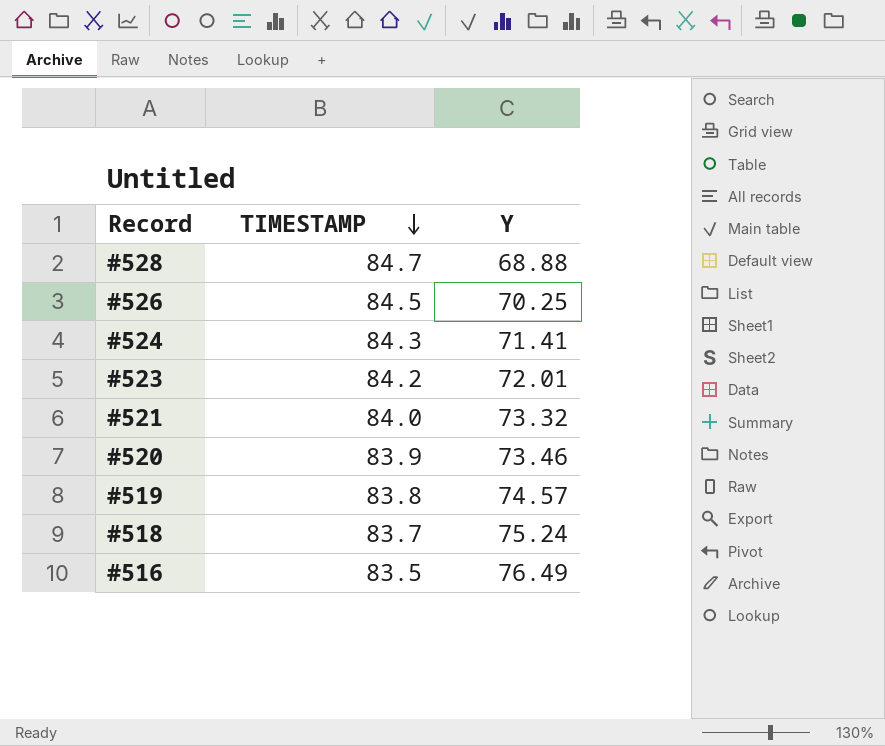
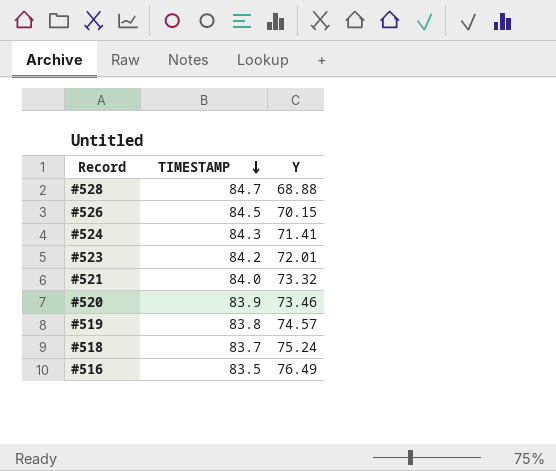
#526 | Y: 70.25 -> 70.15

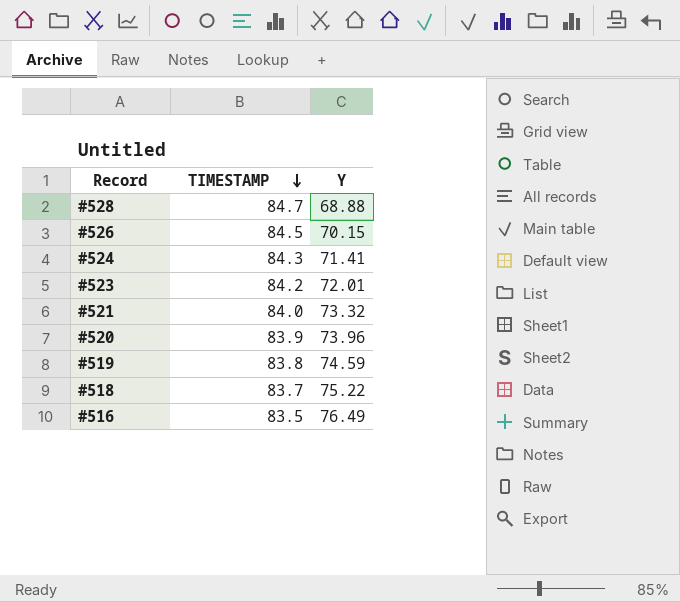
#520 | Y: 73.46 -> 73.96
#519 | Y: 74.57 -> 74.59
#518 | Y: 75.24 -> 75.22

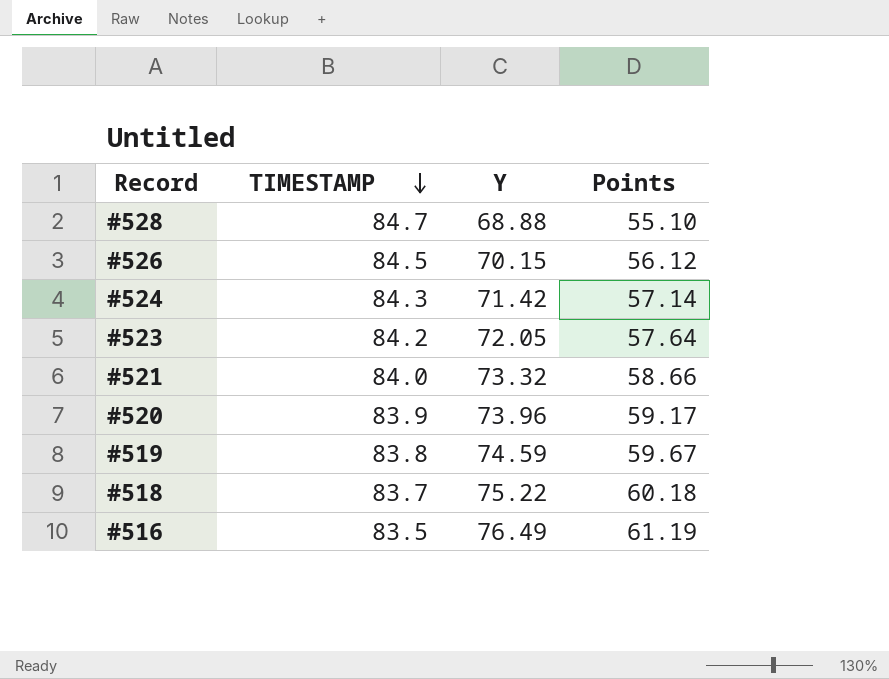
column Points | formula: none -> [Y] * 0.8
#524 | Y: 71.41 -> 71.42
#523 | Y: 72.01 -> 72.05

